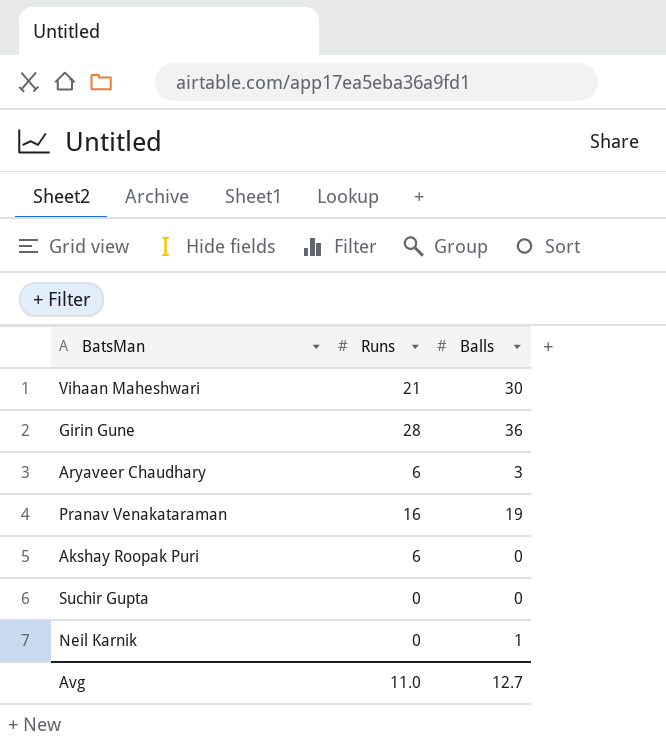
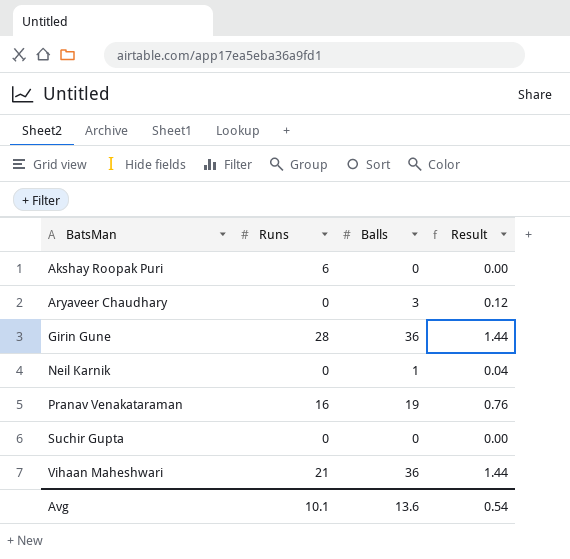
row order: none -> BatsMan ascending
column Result | formula: none -> [Balls] * 0.04
Aryaveer Chaudhary | Runs: 6 -> 0
Vihaan Maheshwari | Balls: 30 -> 36
Avg | Runs: 11.0 -> 10.1
Avg | Balls: 12.7 -> 13.6

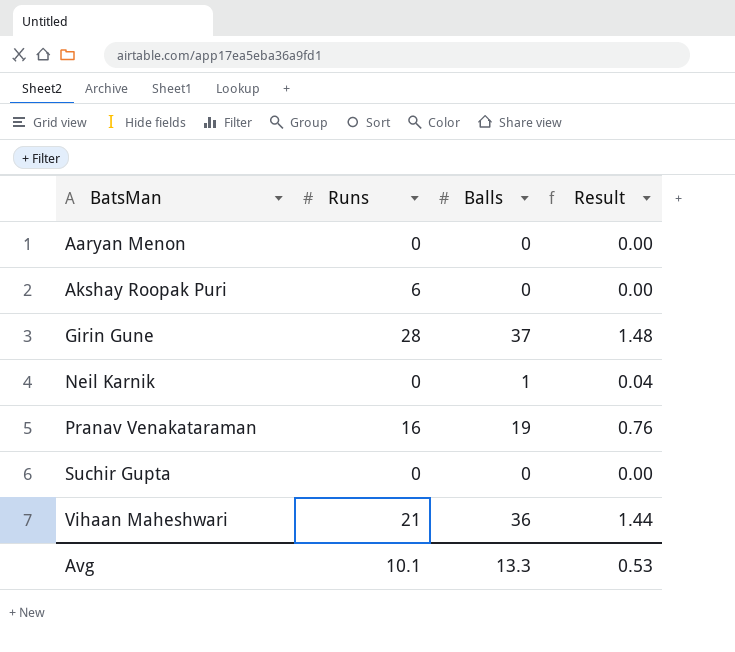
row Aryaveer Chaudhary: 0 | 3 | 0.12 -> none
row Aaryan Menon: none -> 0 | 0 | 0.00
Girin Gune | Balls: 36 -> 37
Girin Gune | Result: 1.44 -> 1.48
Avg | Balls: 13.6 -> 13.3
Avg | Result: 0.54 -> 0.53

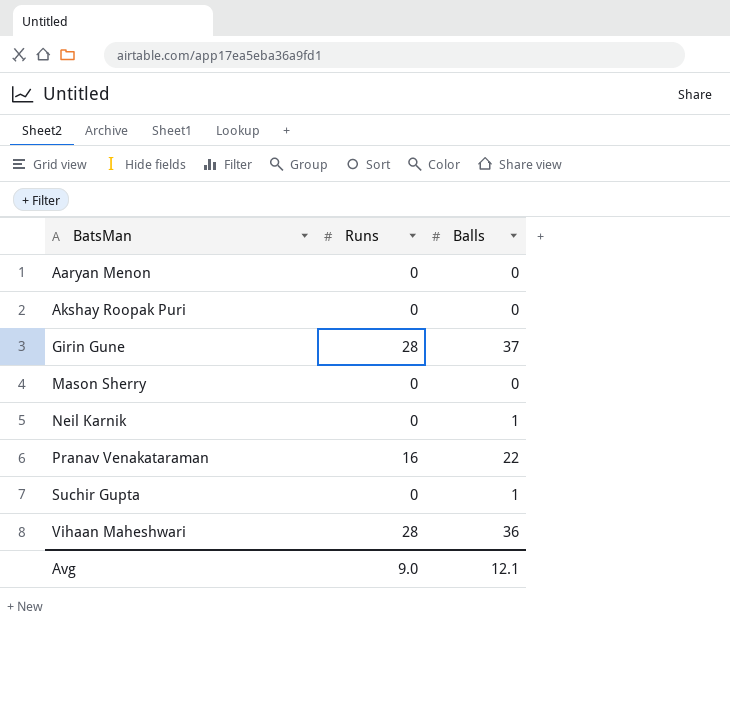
column Result | formula: [Balls] * 0.04 -> none
Akshay Roopak Puri | Runs: 6 -> 0
row Mason Sherry: none -> 0 | 0
Pranav Venakataraman | Balls: 19 -> 22
Suchir Gupta | Balls: 0 -> 1
Vihaan Maheshwari | Runs: 21 -> 28
Avg | Runs: 10.1 -> 9.0
Avg | Balls: 13.3 -> 12.1

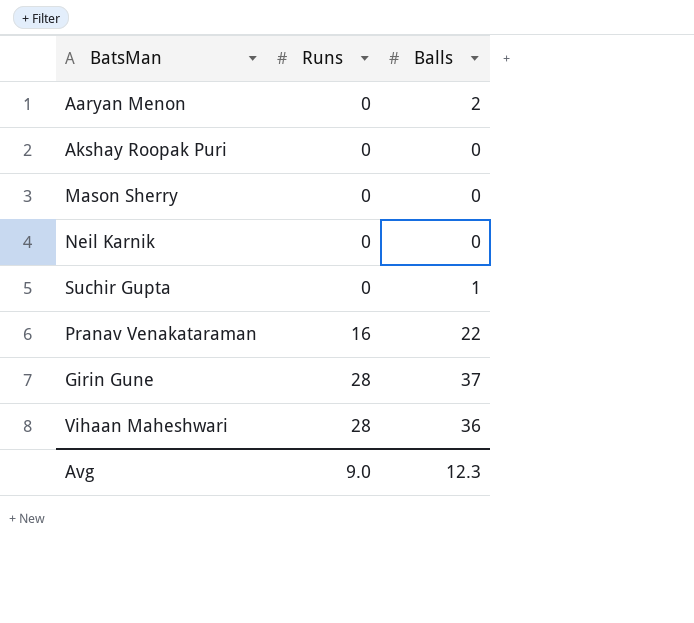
row order: BatsMan ascending -> Runs ascending
Aaryan Menon | Balls: 0 -> 2
Neil Karnik | Balls: 1 -> 0
Avg | Balls: 12.1 -> 12.3

